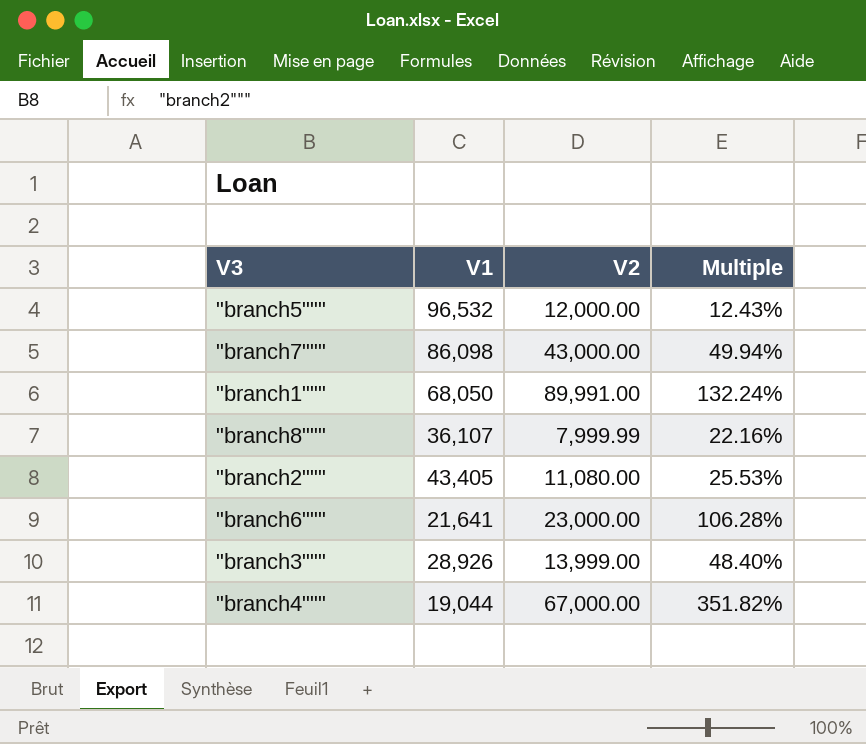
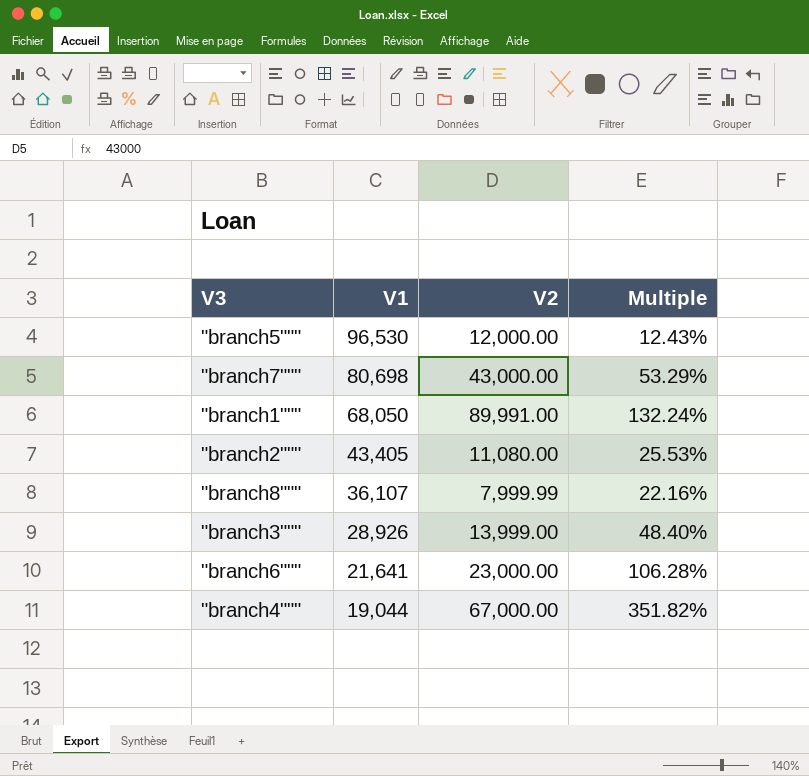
row order: none -> V1 descending
"branch5""" | V1: 96,532 -> 96,530
"branch7""" | V1: 86,098 -> 80,698
"branch7""" | Multiple: 49.94% -> 53.29%

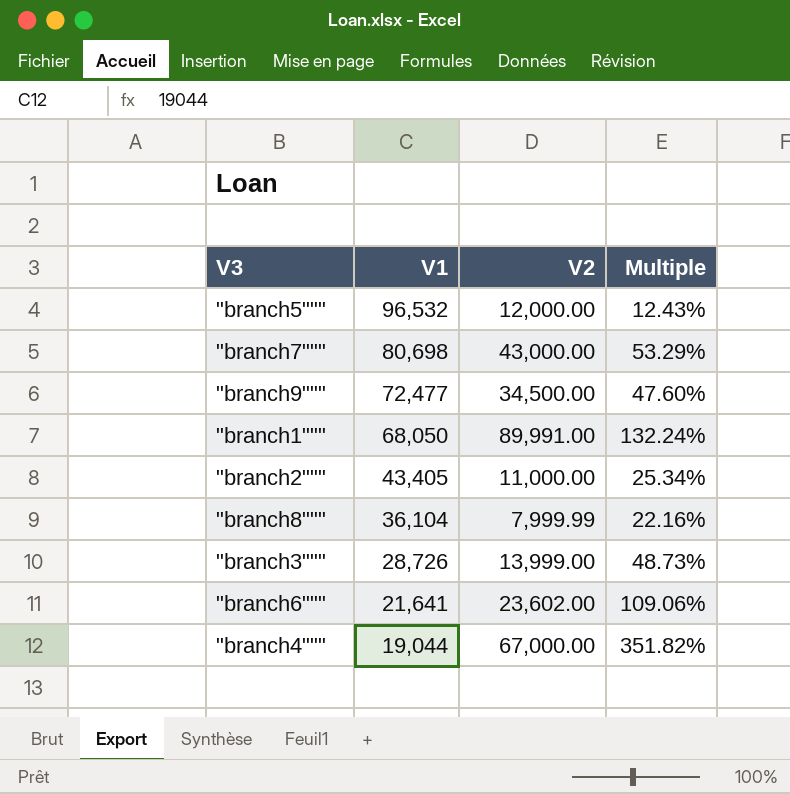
"branch5""" | V1: 96,530 -> 96,532
row "branch9""": none -> 72,477 | 34,500.00 | 47.60%
"branch2""" | V2: 11,080.00 -> 11,000.00
"branch2""" | Multiple: 25.53% -> 25.34%
"branch8""" | V1: 36,107 -> 36,104
"branch3""" | V1: 28,926 -> 28,726
"branch3""" | Multiple: 48.40% -> 48.73%
"branch6""" | V2: 23,000.00 -> 23,602.00
"branch6""" | Multiple: 106.28% -> 109.06%

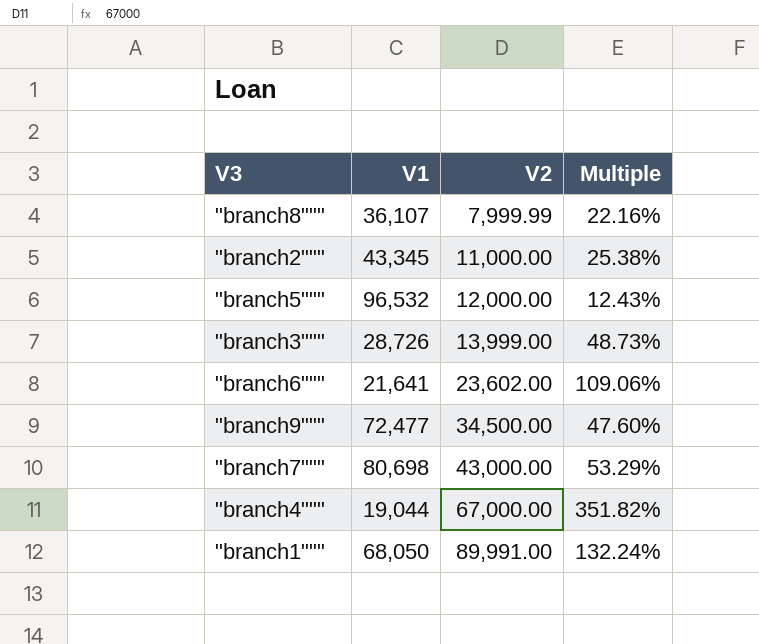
row order: V1 descending -> V2 ascending
"branch8""" | V1: 36,104 -> 36,107
"branch2""" | V1: 43,405 -> 43,345
"branch2""" | Multiple: 25.34% -> 25.38%

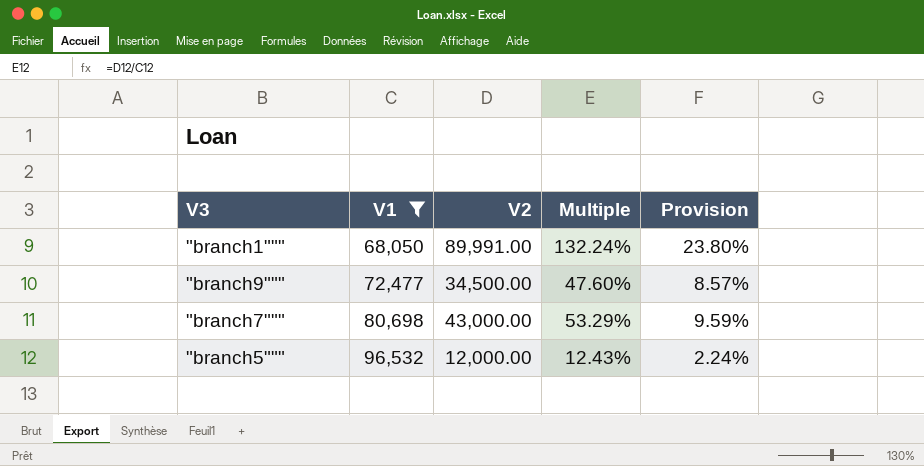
filter: none -> V1 >= 68,050
row order: V2 ascending -> V1 ascending
column Provision | formula: none -> [Multiple] * 0.18

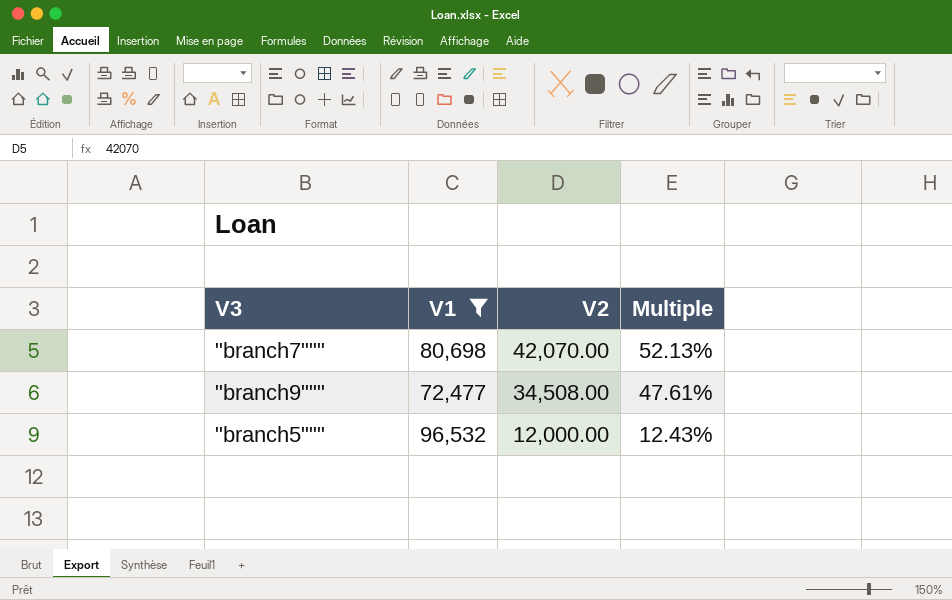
row order: V1 ascending -> V2 descending
column Provision | formula: [Multiple] * 0.18 -> none
row "branch1""": 68,050 | 89,991.00 | 132.24% | 23.80% -> none
"branch7""" | V2: 43,000.00 -> 42,070.00
"branch7""" | Multiple: 53.29% -> 52.13%
"branch9""" | V2: 34,500.00 -> 34,508.00
"branch9""" | Multiple: 47.60% -> 47.61%

